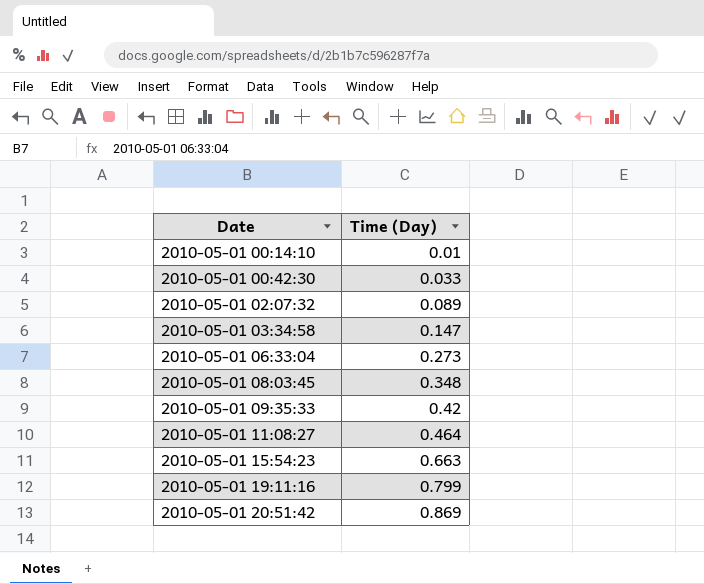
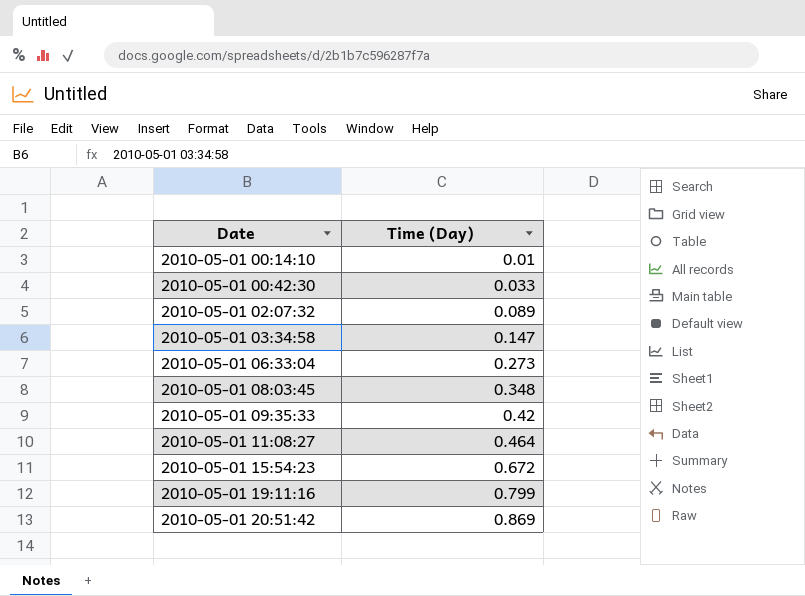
2010-05-01 15:54:23 | Time (Day): 0.663 -> 0.672

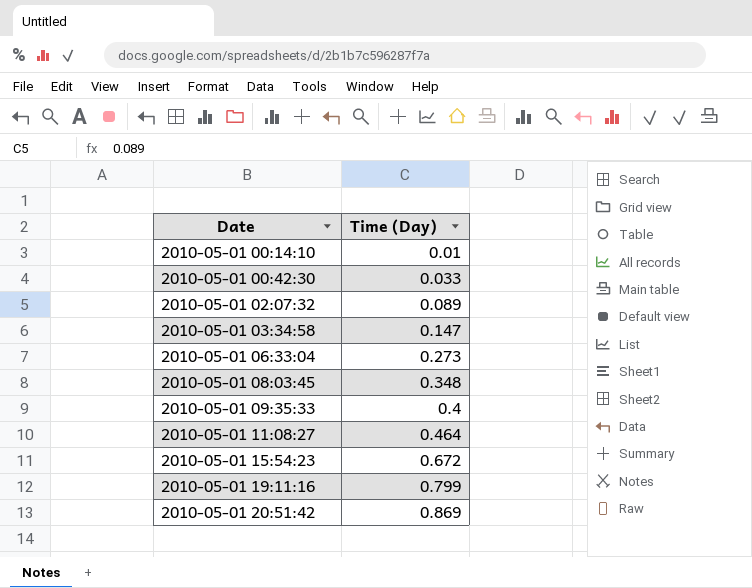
2010-05-01 09:35:33 | Time (Day): 0.42 -> 0.4

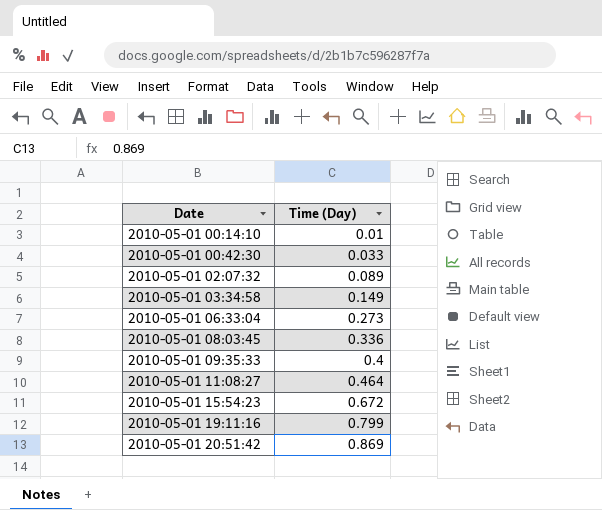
2010-05-01 03:34:58 | Time (Day): 0.147 -> 0.149
2010-05-01 08:03:45 | Time (Day): 0.348 -> 0.336

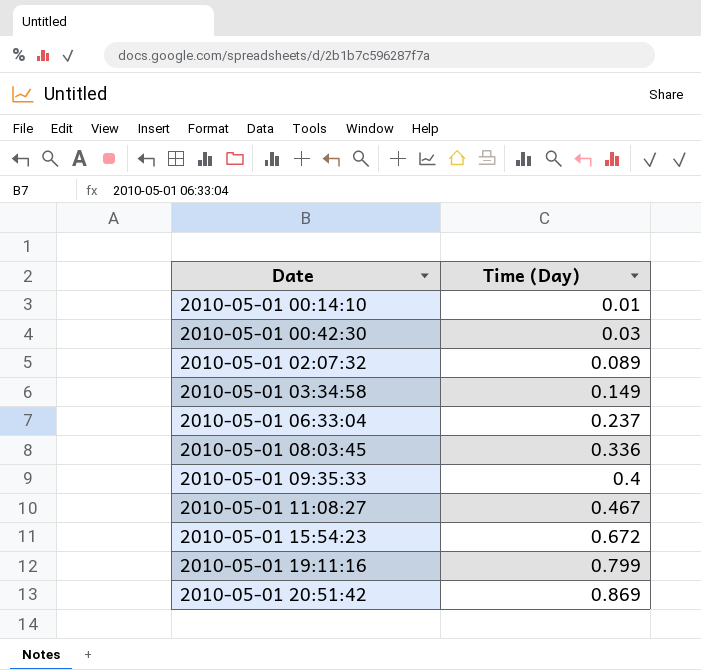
2010-05-01 00:42:30 | Time (Day): 0.033 -> 0.03
2010-05-01 06:33:04 | Time (Day): 0.273 -> 0.237
2010-05-01 11:08:27 | Time (Day): 0.464 -> 0.467

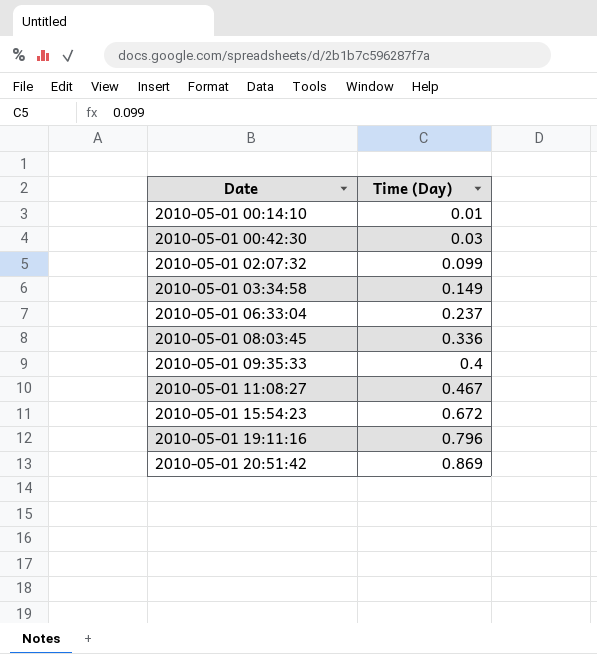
2010-05-01 02:07:32 | Time (Day): 0.089 -> 0.099
2010-05-01 19:11:16 | Time (Day): 0.799 -> 0.796

